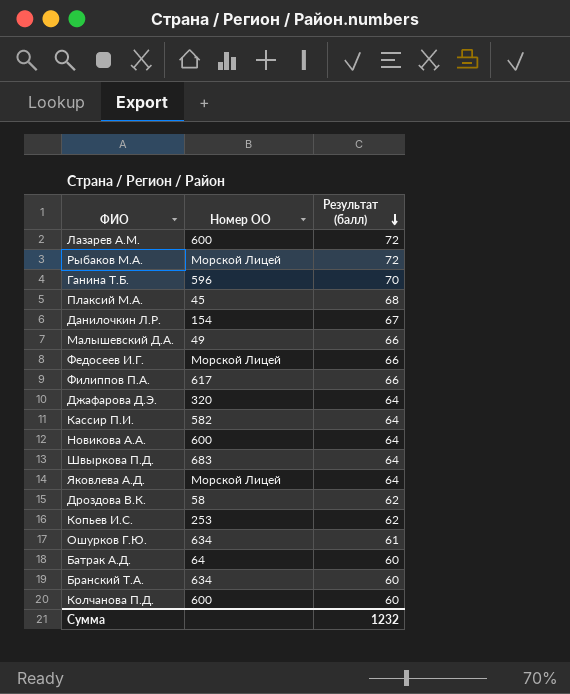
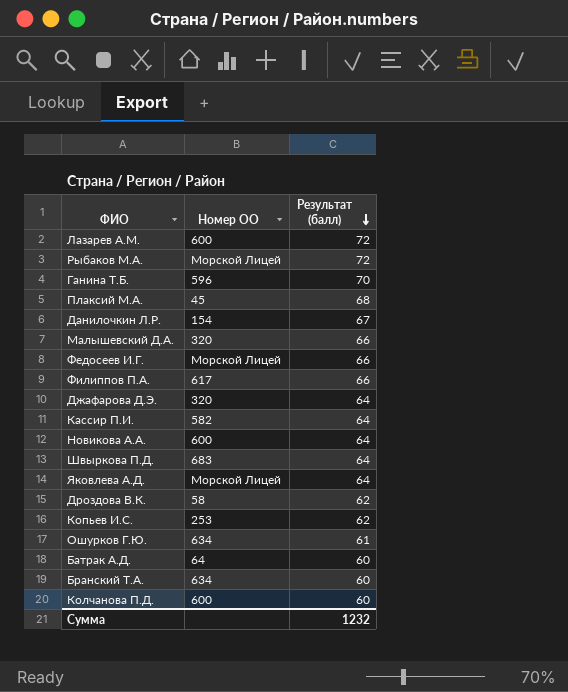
Малышевский Д.А. | Номер ОО: 49 -> 320

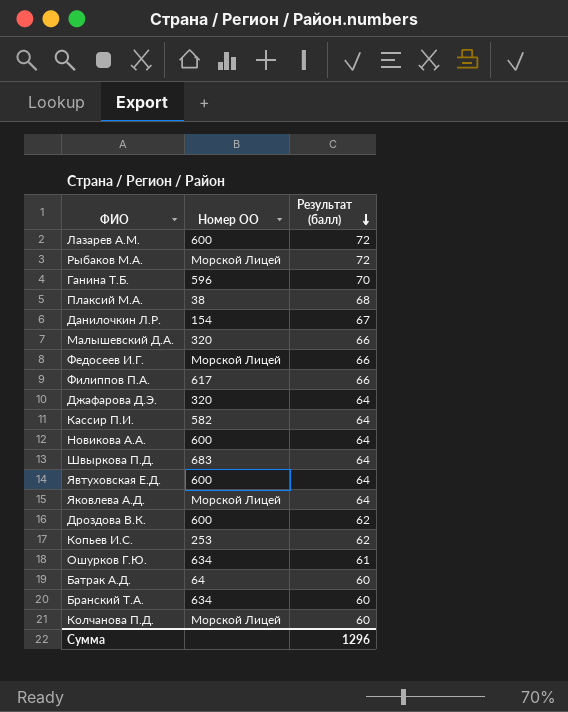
Плаксий М.А. | Номер ОО: 45 -> 38
row Явтуховская Е.Д.: none -> 600 | 64
Дроздова В.К. | Номер ОО: 58 -> 600
Колчанова П.Д. | Номер ОО: 600 -> Морской Лицей
Сумма | Результат (балл): 1232 -> 1296

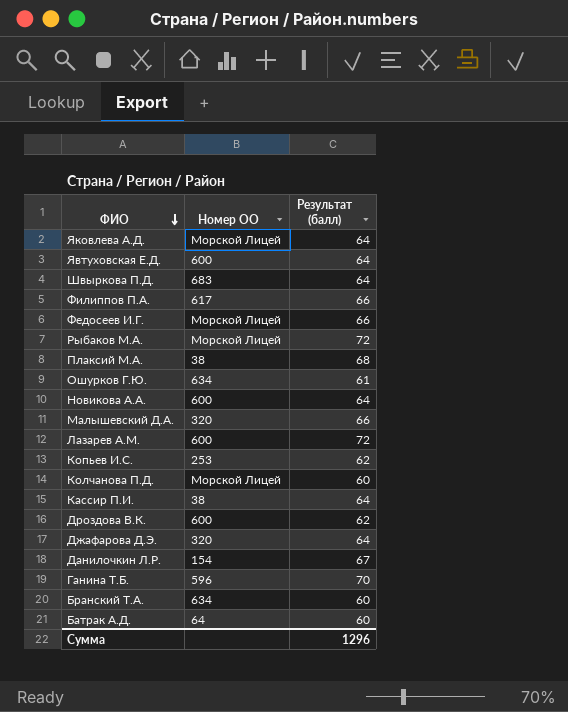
row order: Результат (балл) descending -> ФИО descending
Кассир П.И. | Номер ОО: 582 -> 38

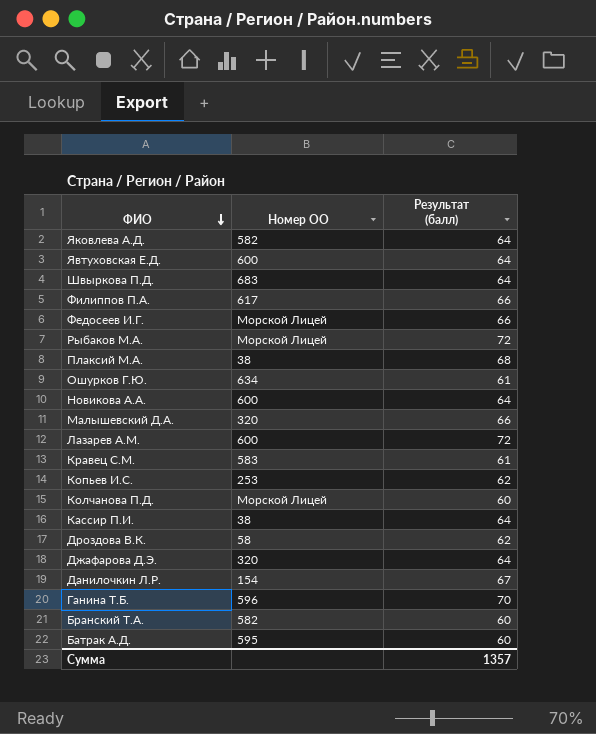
Яковлева А.Д. | Номер ОО: Морской Лицей -> 582
row Кравец С.М.: none -> 583 | 61
Дроздова В.К. | Номер ОО: 600 -> 58
Бранский Т.А. | Номер ОО: 634 -> 582
Батрак А.Д. | Номер ОО: 64 -> 595
Сумма | Результат (балл): 1296 -> 1357

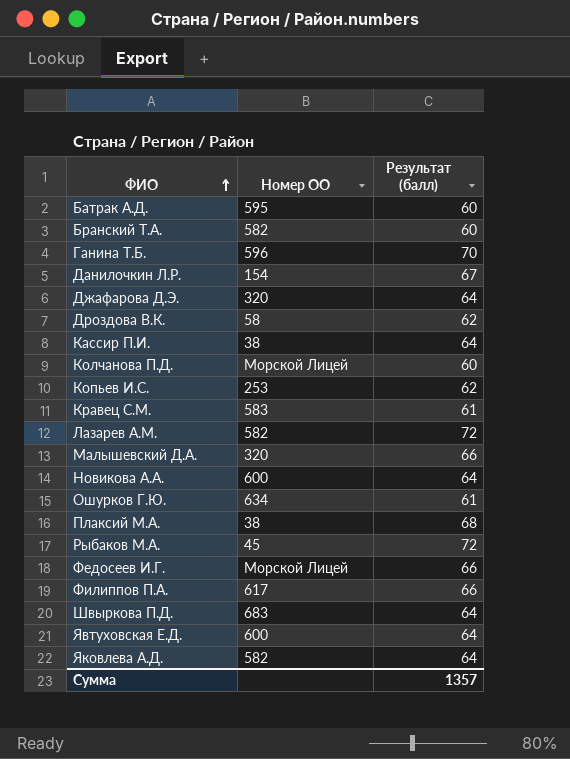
row order: ФИО descending -> ФИО ascending
Лазарев А.М. | Номер ОО: 600 -> 582
Рыбаков М.А. | Номер ОО: Морской Лицей -> 45

